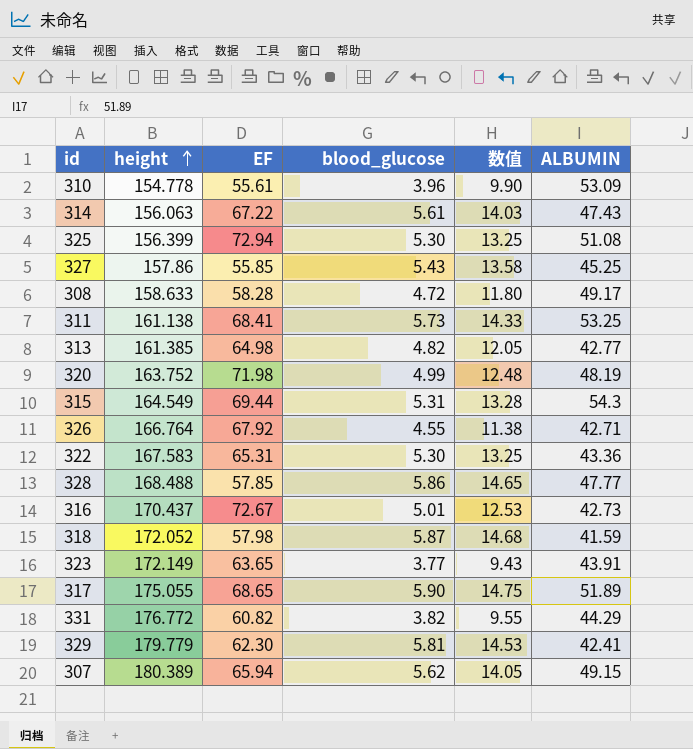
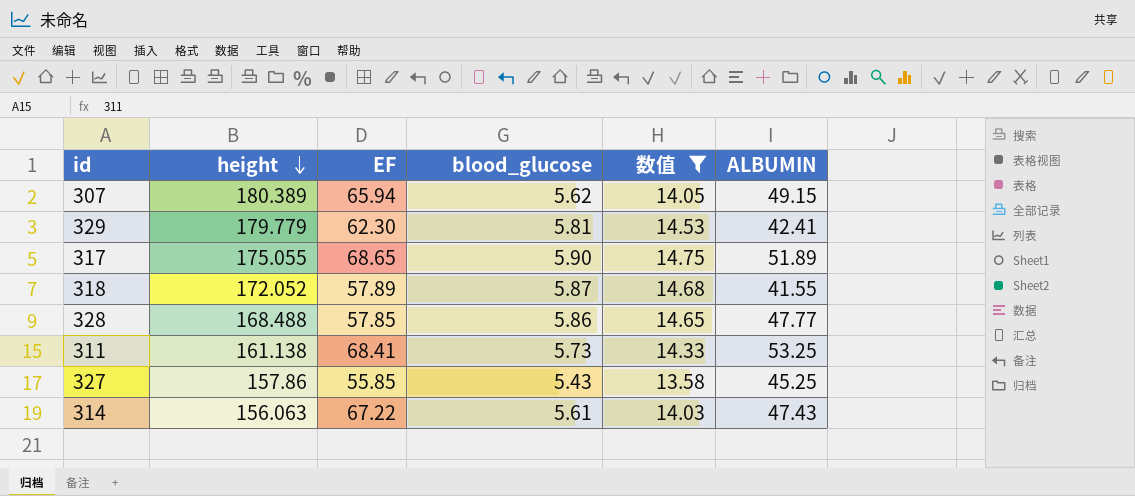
filter: none -> 数值 >= 13.58
row order: height ascending -> height descending
318 | EF: 57.98 -> 57.89
318 | ALBUMIN: 41.59 -> 41.55

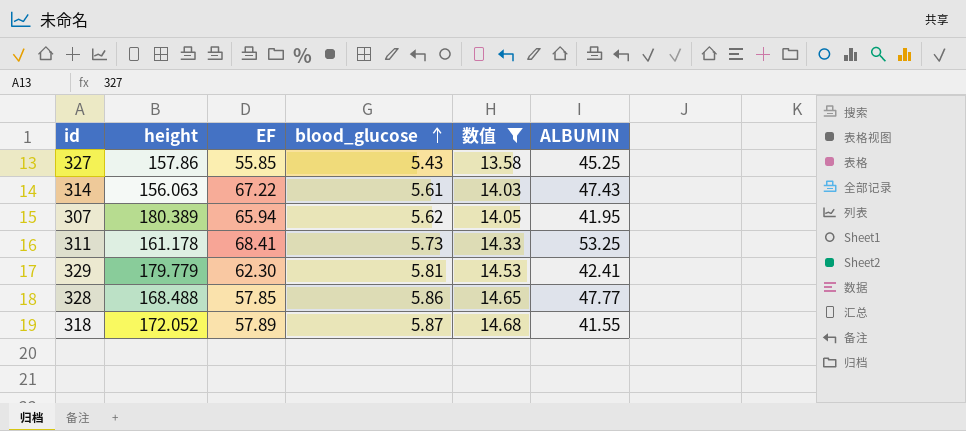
row order: height descending -> blood_glucose ascending
row 317: 175.055 | 68.65 | 5.90 | 14.75 | 51.89 -> none
307 | ALBUMIN: 49.15 -> 41.95
311 | height: 161.138 -> 161.178

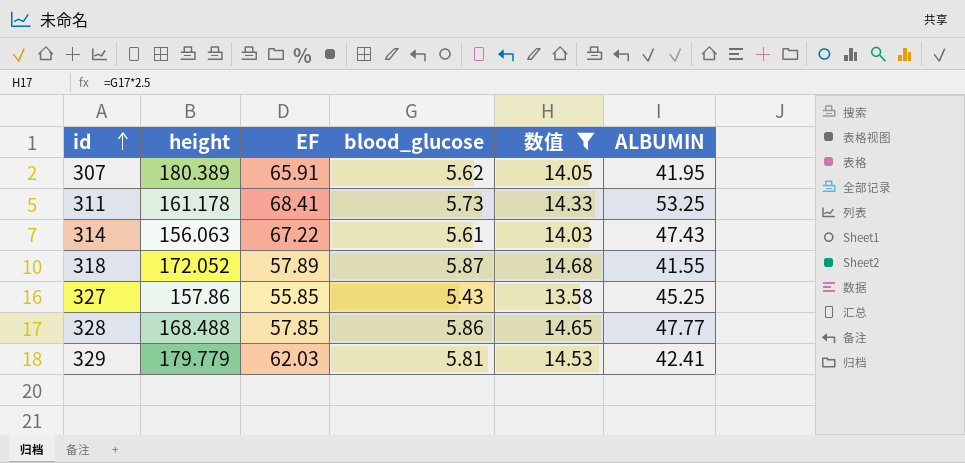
row order: blood_glucose ascending -> id ascending
307 | EF: 65.94 -> 65.91
329 | EF: 62.30 -> 62.03

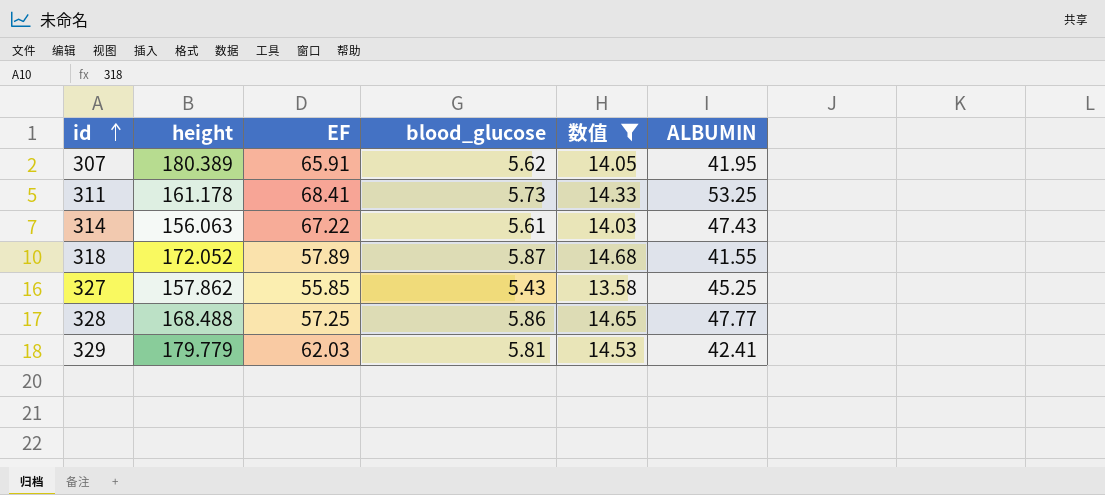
327 | height: 157.86 -> 157.862
328 | EF: 57.85 -> 57.25

